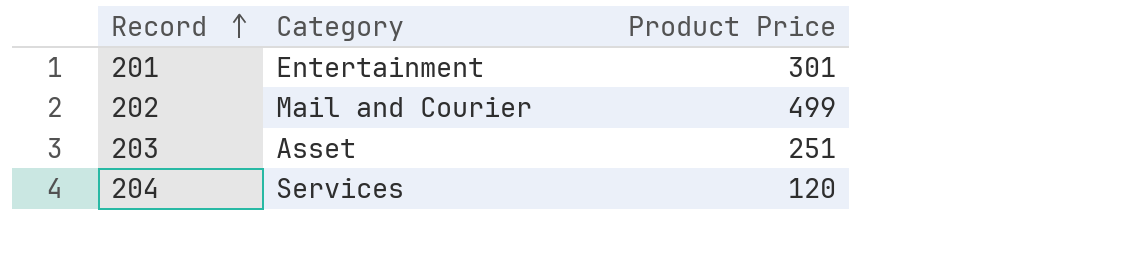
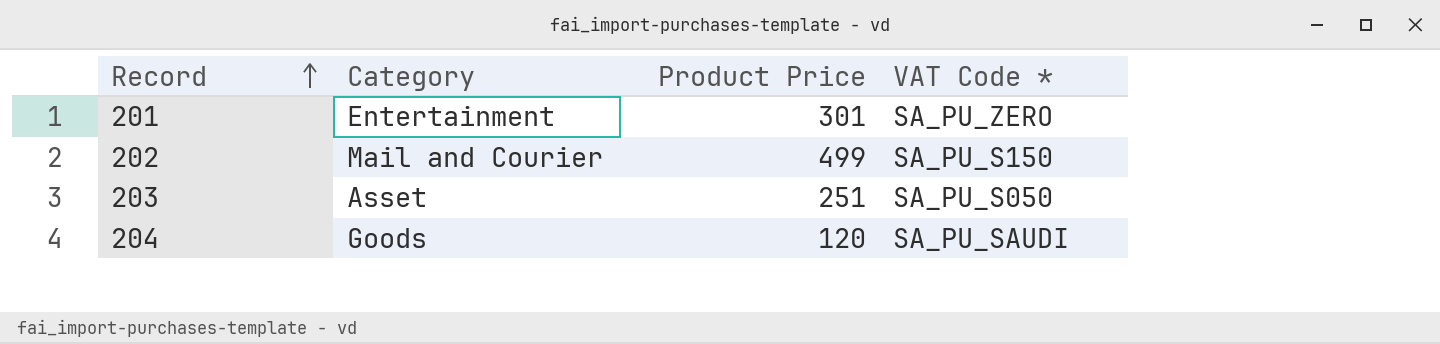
column VAT Code * | position: none -> 4
204 | Category: Services -> Goods

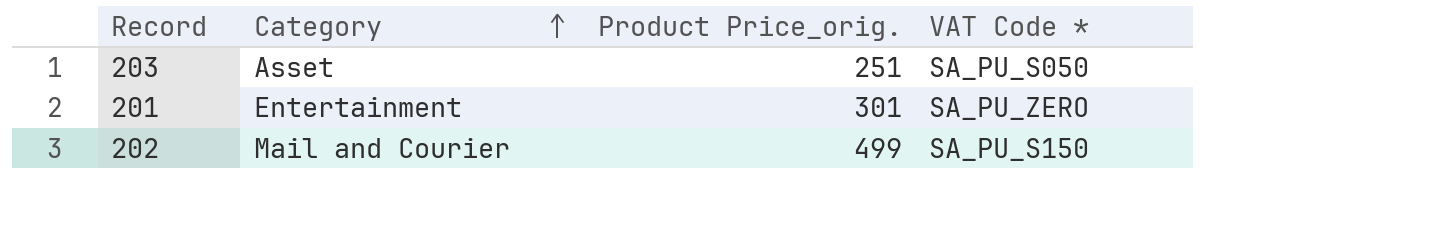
row order: Record ascending -> Category ascending
column name: Product Price -> Product Price_orig.
row 204: Goods | 120 | SA_PU_SAUDI -> none

